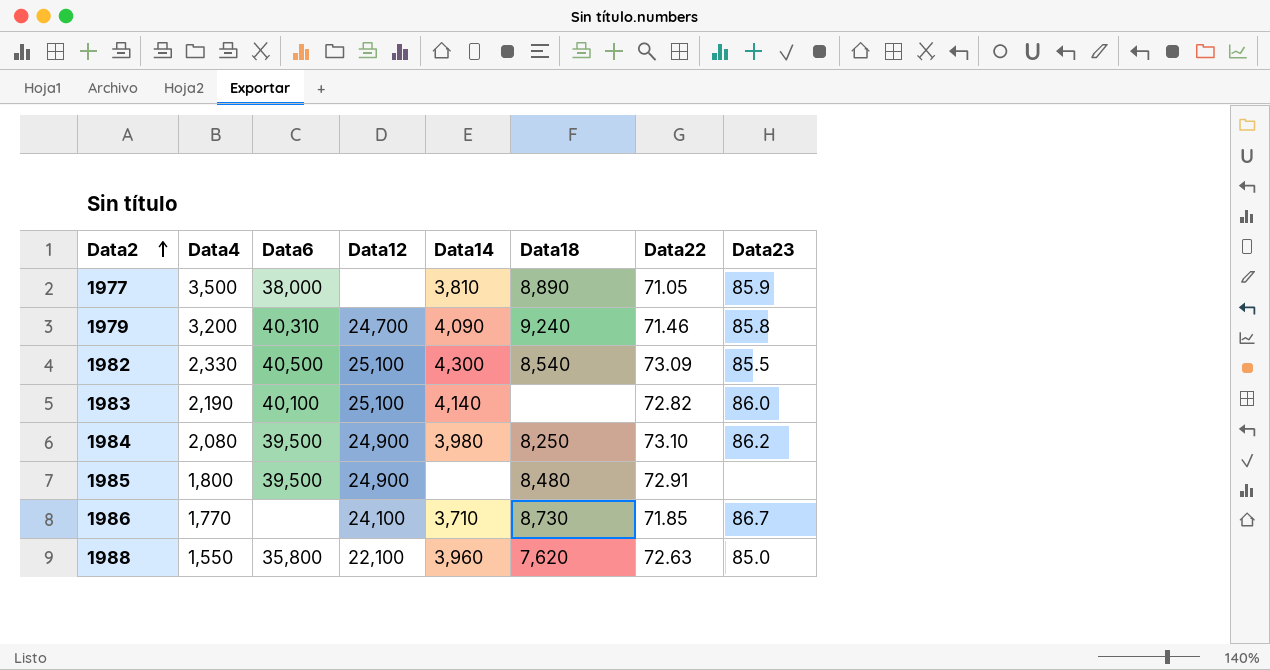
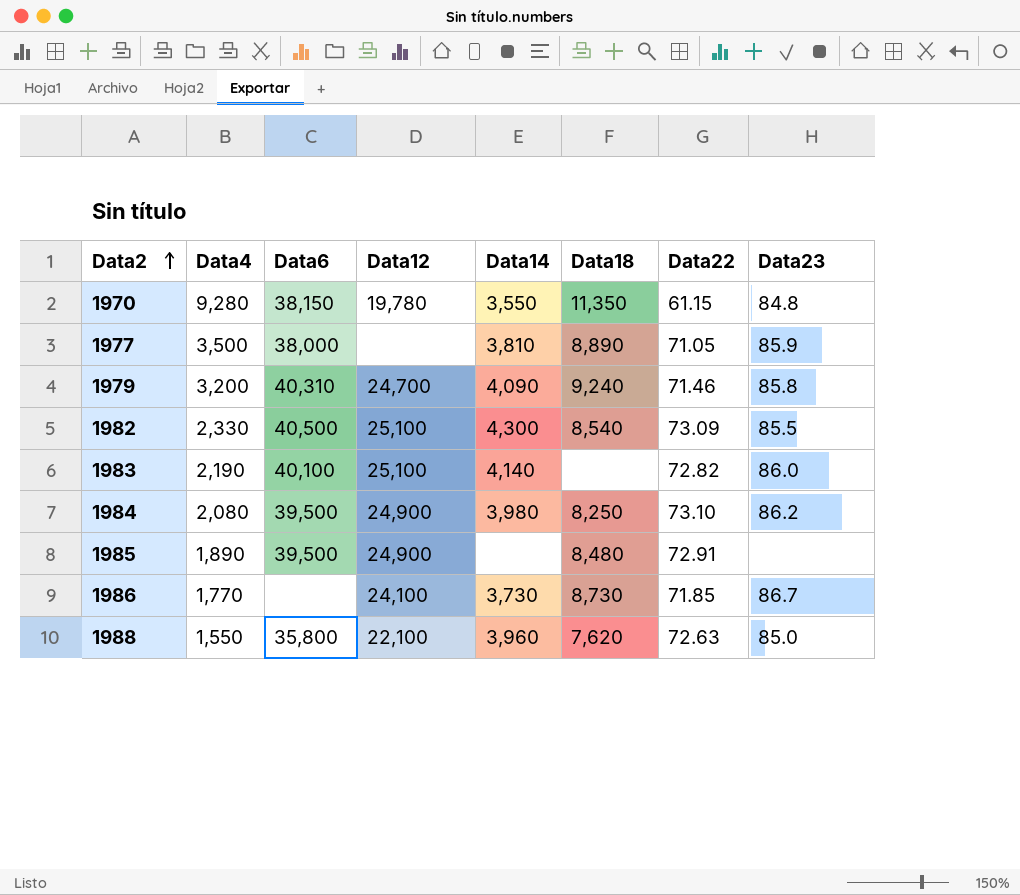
row 1970: none -> 9,280 | 38,150 | 19,780 | 3,550 | 11,350 | 61.15 | 84.8
1985 | Data4: 1,800 -> 1,890
1986 | Data14: 3,710 -> 3,730

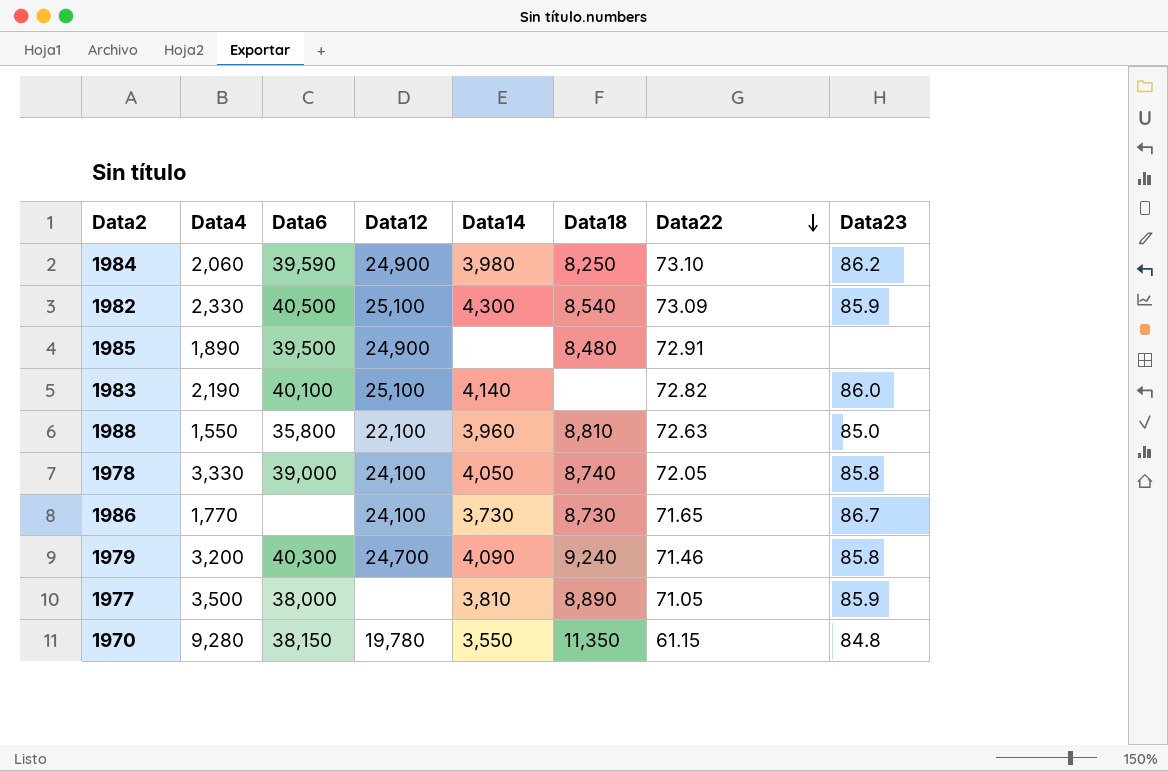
row order: Data2 ascending -> Data22 descending
1984 | Data4: 2,080 -> 2,060
1984 | Data6: 39,500 -> 39,590
1982 | Data23: 85.5 -> 85.9
1988 | Data18: 7,620 -> 8,810
row 1978: none -> 3,330 | 39,000 | 24,100 | 4,050 | 8,740 | 72.05 | 85.8
1986 | Data22: 71.85 -> 71.65
1979 | Data6: 40,310 -> 40,300

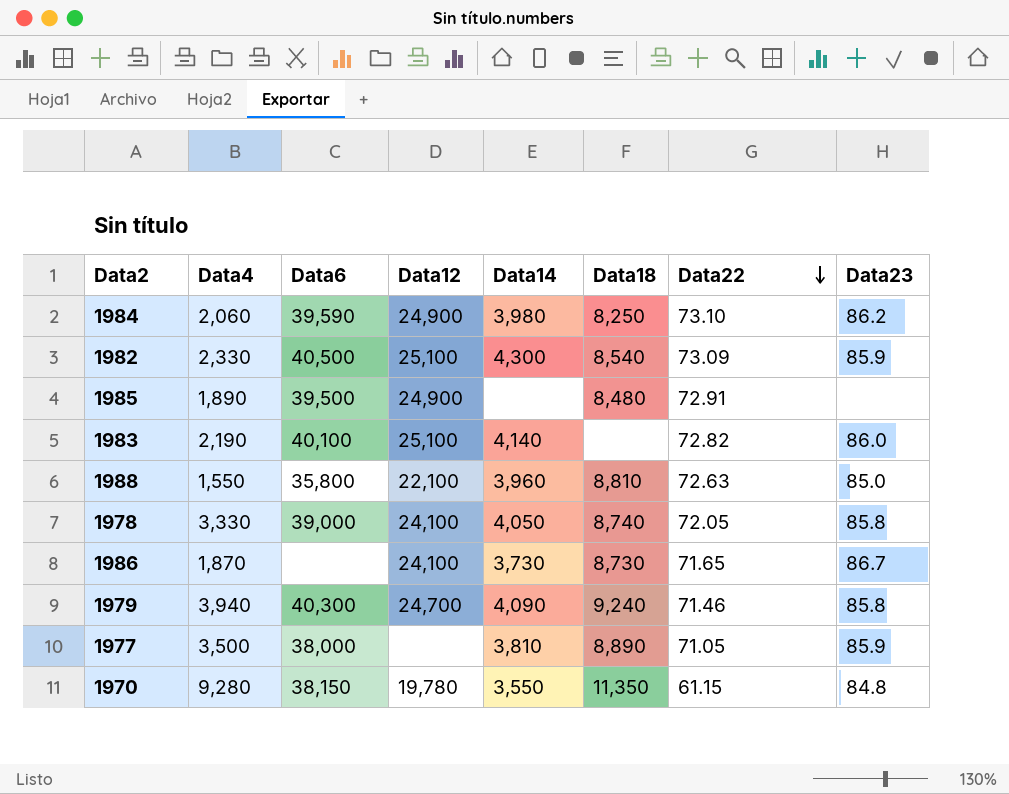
1986 | Data4: 1,770 -> 1,870
1979 | Data4: 3,200 -> 3,940

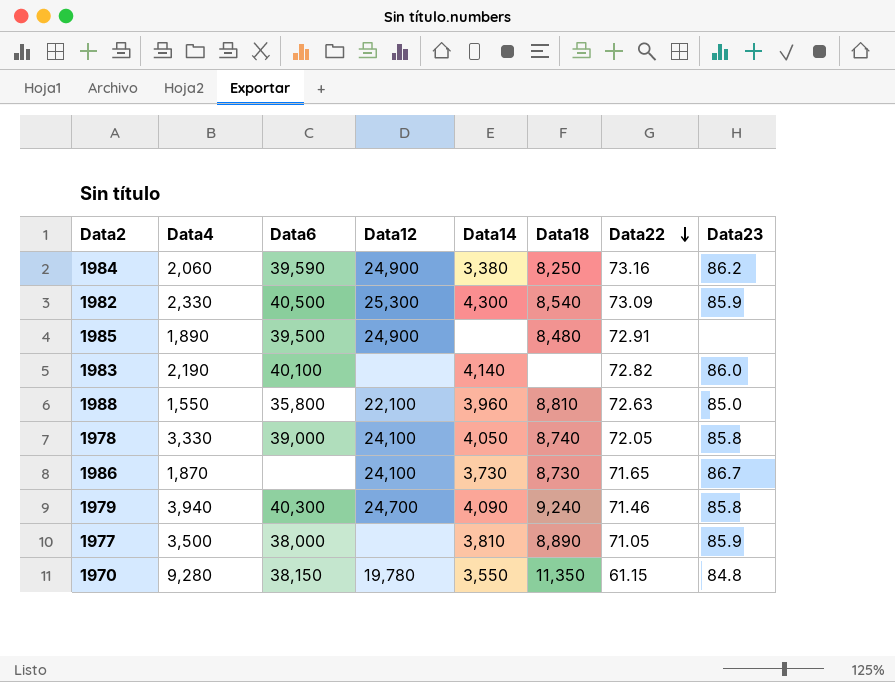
1984 | Data14: 3,980 -> 3,380
1984 | Data22: 73.10 -> 73.16
1982 | Data12: 25,100 -> 25,300
1983 | Data12: 25,100 -> none

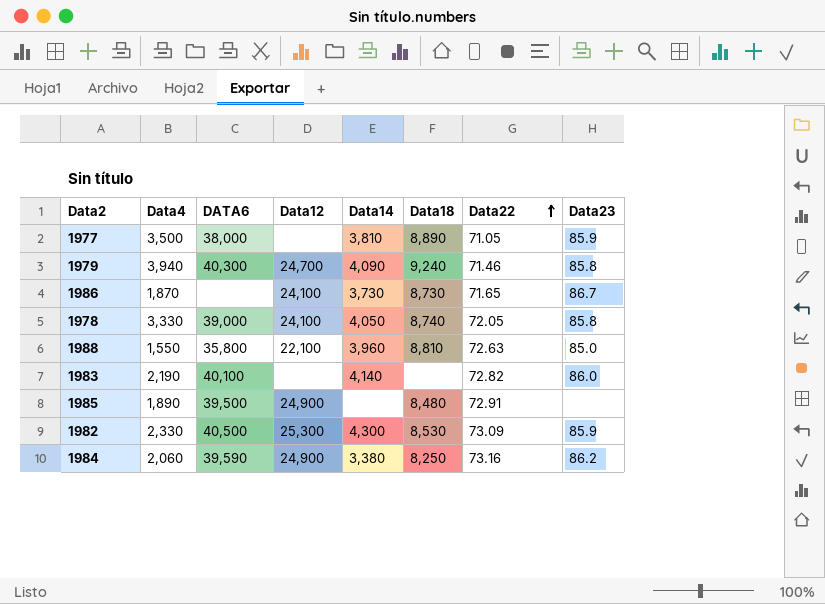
row order: Data22 descending -> Data22 ascending
column name: Data6 -> DATA6
row 1970: 9,280 | 38,150 | 19,780 | 3,550 | 11,350 | 61.15 | 84.8 -> none
1982 | Data18: 8,540 -> 8,530

